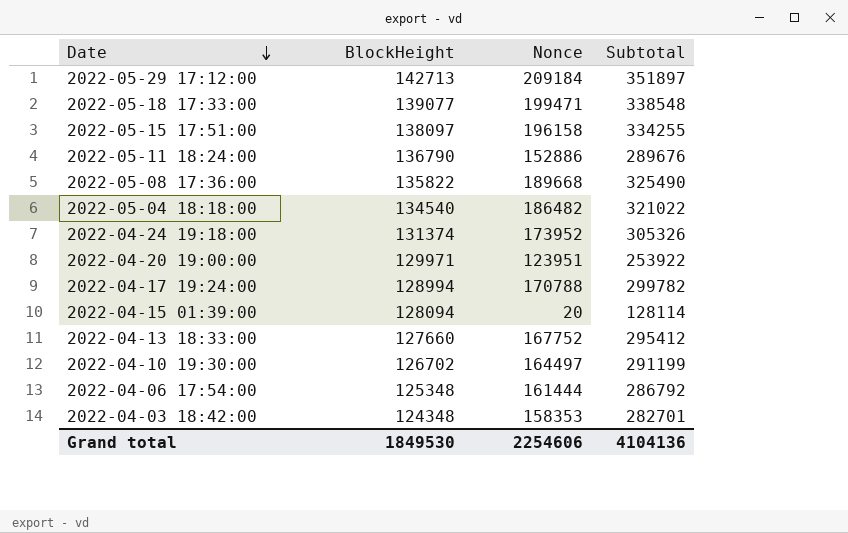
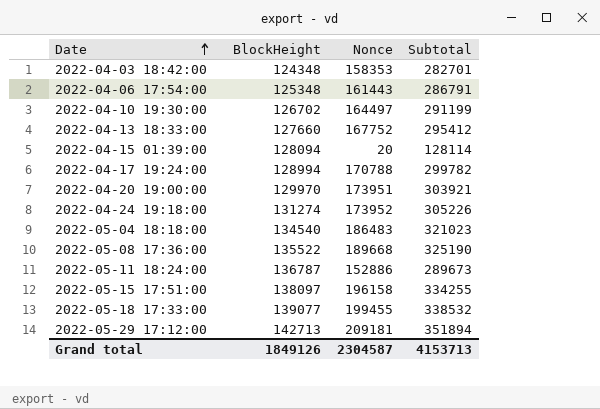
row order: Date descending -> Date ascending
2022-04-06 17:54:00 | Nonce: 161444 -> 161443
2022-04-06 17:54:00 | Subtotal: 286792 -> 286791
2022-04-20 19:00:00 | BlockHeight: 129971 -> 129970
2022-04-20 19:00:00 | Nonce: 123951 -> 173951
2022-04-20 19:00:00 | Subtotal: 253922 -> 303921
2022-04-24 19:18:00 | BlockHeight: 131374 -> 131274
2022-04-24 19:18:00 | Subtotal: 305326 -> 305226
2022-05-04 18:18:00 | Nonce: 186482 -> 186483
2022-05-04 18:18:00 | Subtotal: 321022 -> 321023
2022-05-08 17:36:00 | BlockHeight: 135822 -> 135522
2022-05-08 17:36:00 | Subtotal: 325490 -> 325190
2022-05-11 18:24:00 | BlockHeight: 136790 -> 136787
2022-05-11 18:24:00 | Subtotal: 289676 -> 289673
2022-05-18 17:33:00 | Nonce: 199471 -> 199455
2022-05-18 17:33:00 | Subtotal: 338548 -> 338532
2022-05-29 17:12:00 | Nonce: 209184 -> 209181
2022-05-29 17:12:00 | Subtotal: 351897 -> 351894
Grand total | BlockHeight: 1849530 -> 1849126
Grand total | Nonce: 2254606 -> 2304587
Grand total | Subtotal: 4104136 -> 4153713

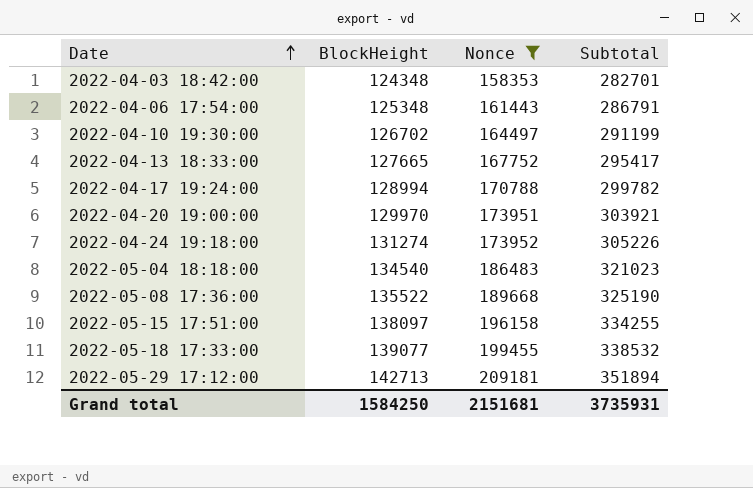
filter: none -> Nonce >= 158353
2022-04-13 18:33:00 | BlockHeight: 127660 -> 127665
2022-04-13 18:33:00 | Subtotal: 295412 -> 295417
Grand total | BlockHeight: 1849126 -> 1584250
Grand total | Nonce: 2304587 -> 2151681
Grand total | Subtotal: 4153713 -> 3735931

